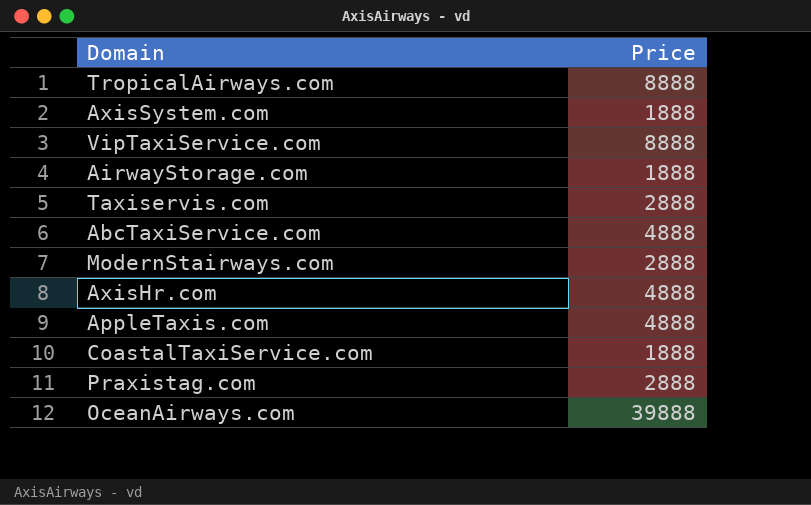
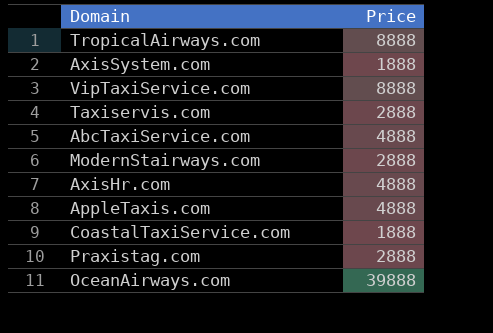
row AirwayStorage.com: 1888 -> none

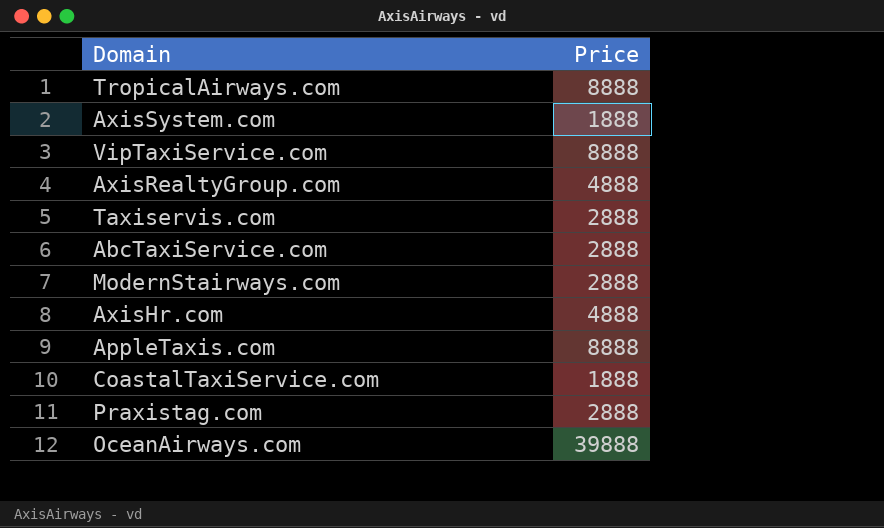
row AxisRealtyGroup.com: none -> 4888
AbcTaxiService.com | Price: 4888 -> 2888
AppleTaxis.com | Price: 4888 -> 8888

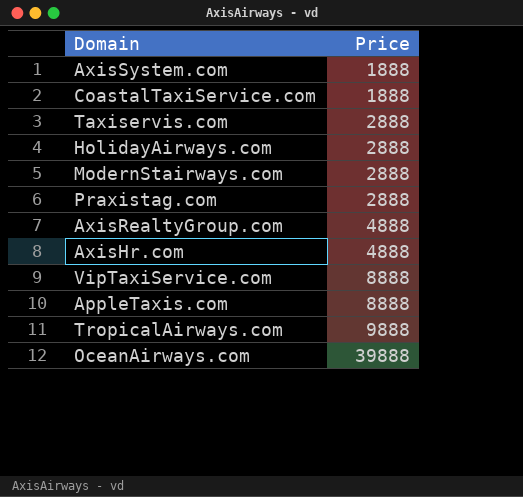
row order: none -> Price ascending
row AbcTaxiService.com: 2888 -> none
row HolidayAirways.com: none -> 2888
TropicalAirways.com | Price: 8888 -> 9888

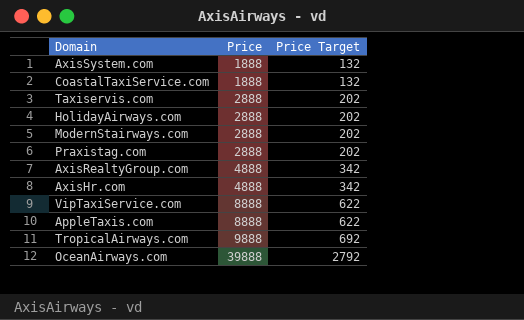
column Price Target | formula: none -> [Price] * 0.07

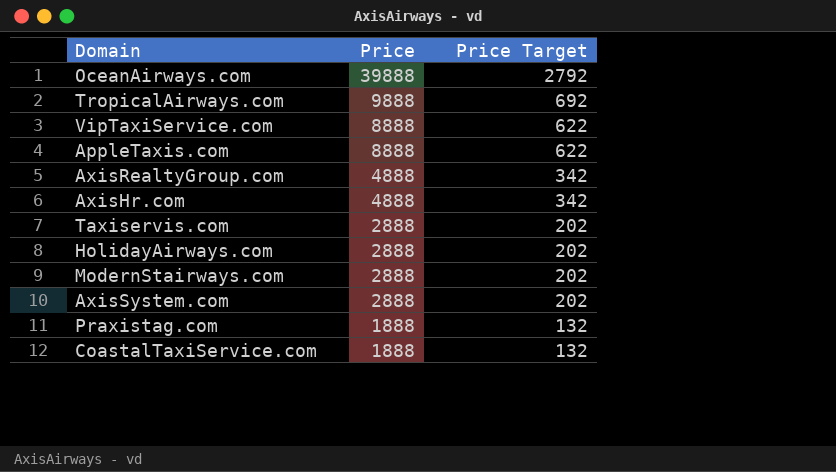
row order: Price ascending -> Price descending
AxisSystem.com | Price: 1888 -> 2888
AxisSystem.com | Price Target: 132 -> 202
Praxistag.com | Price: 2888 -> 1888
Praxistag.com | Price Target: 202 -> 132

